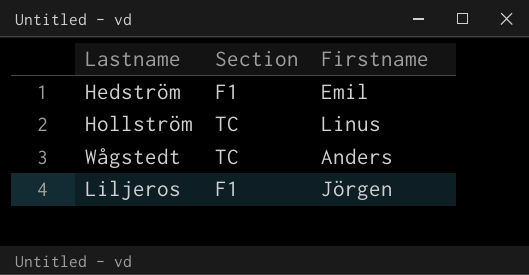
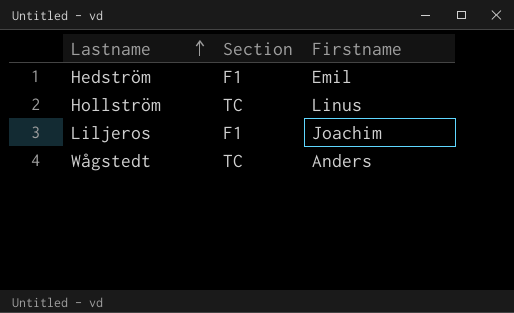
row order: none -> Lastname ascending
Liljeros | Firstname: Jörgen -> Joachim

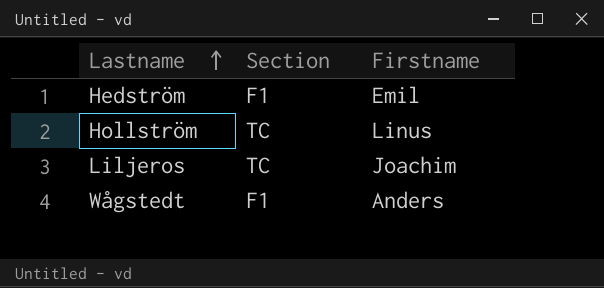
Liljeros | Section: F1 -> TC
Wågstedt | Section: TC -> F1

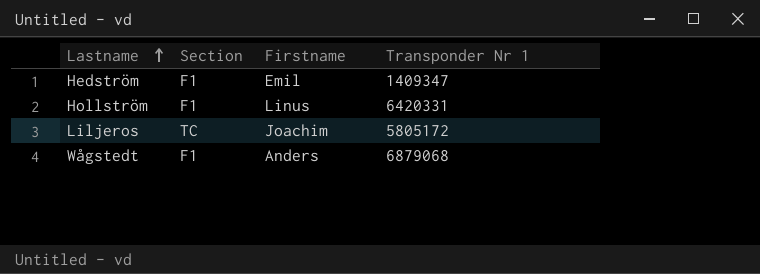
column Transponder Nr 1 | position: none -> 4
Hollström | Section: TC -> F1

